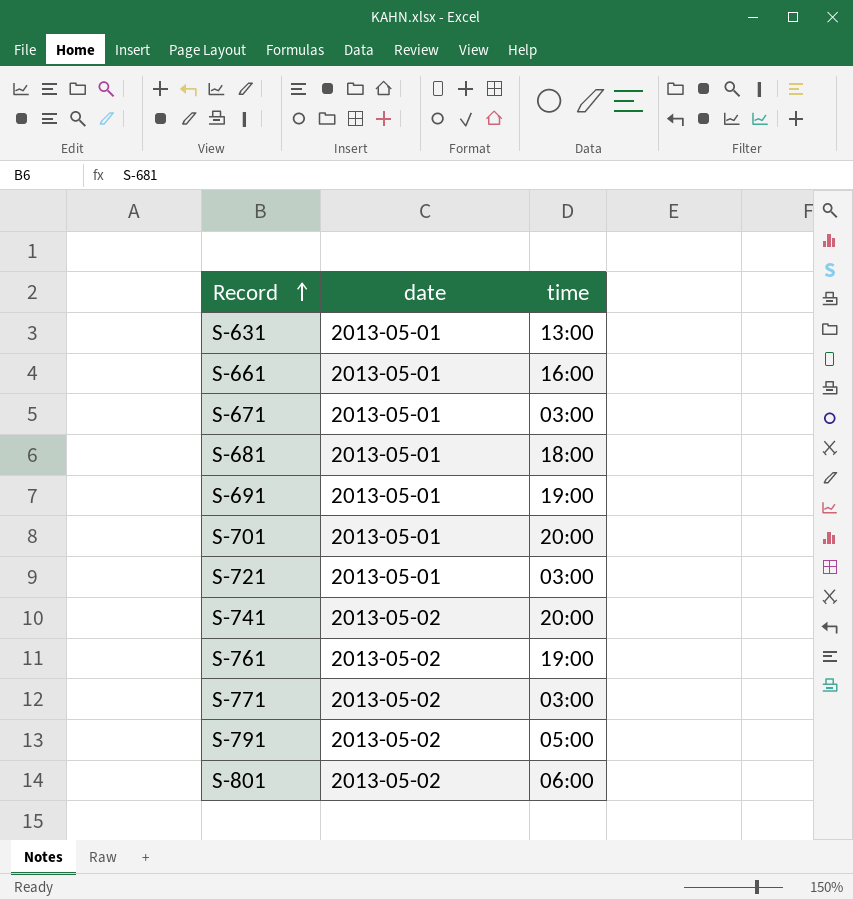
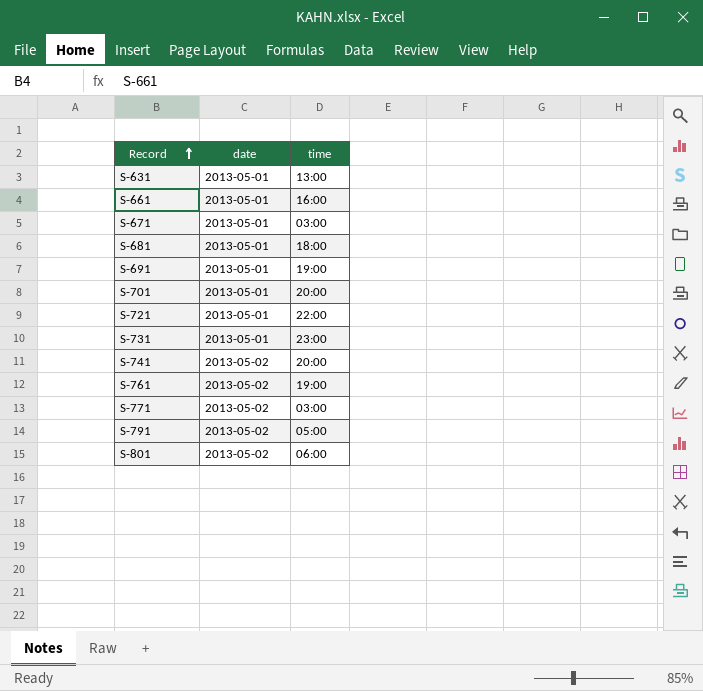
S-721 | time: 03:00 -> 22:00
row S-731: none -> 2013-05-01 | 23:00

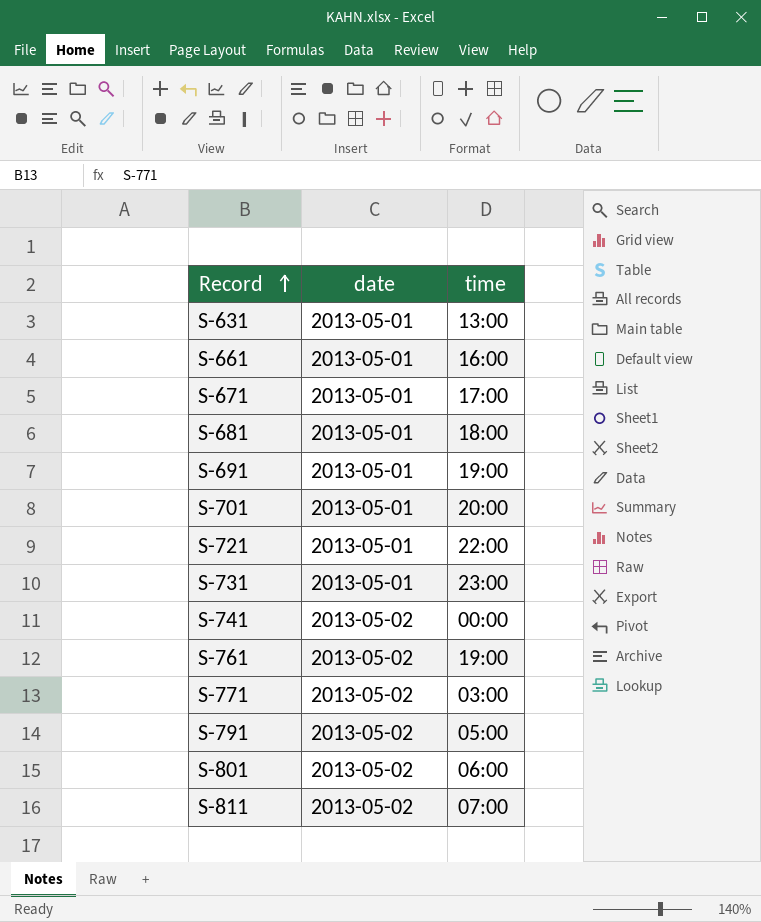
S-671 | time: 03:00 -> 17:00
S-741 | time: 20:00 -> 00:00
row S-811: none -> 2013-05-02 | 07:00

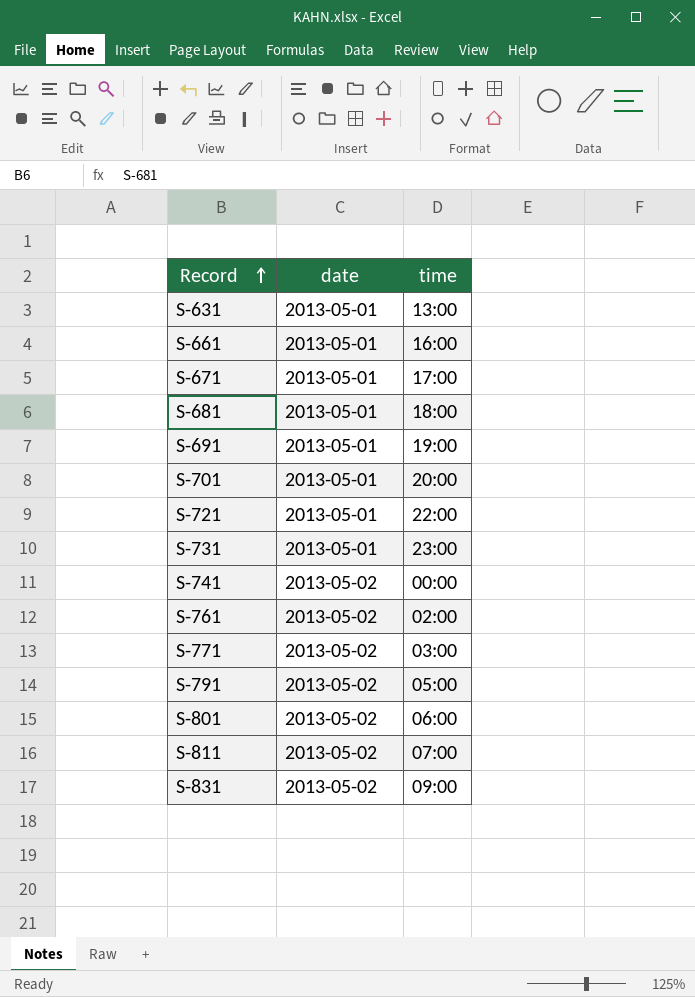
S-761 | time: 19:00 -> 02:00
row S-831: none -> 2013-05-02 | 09:00

